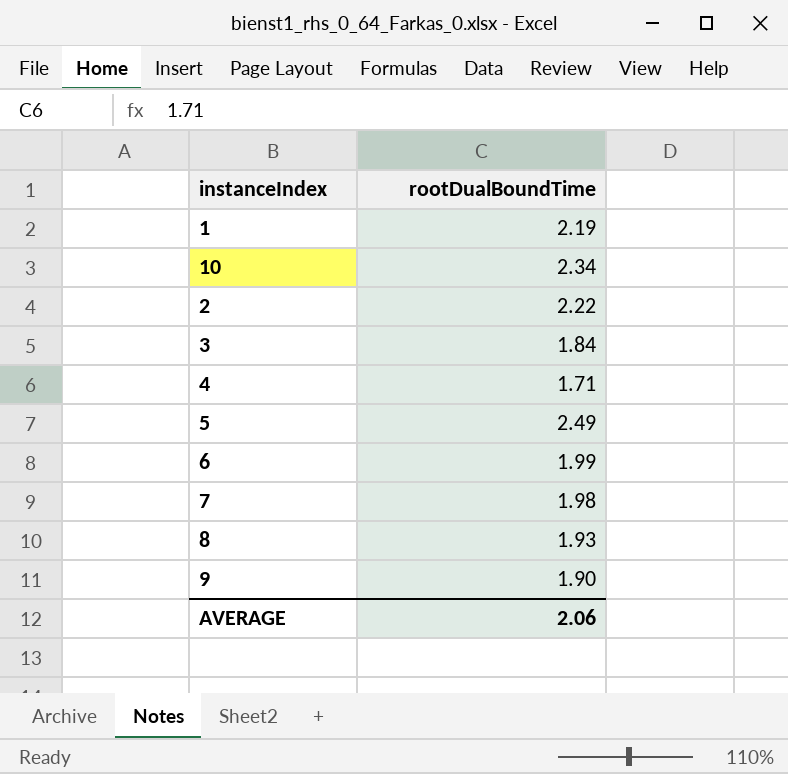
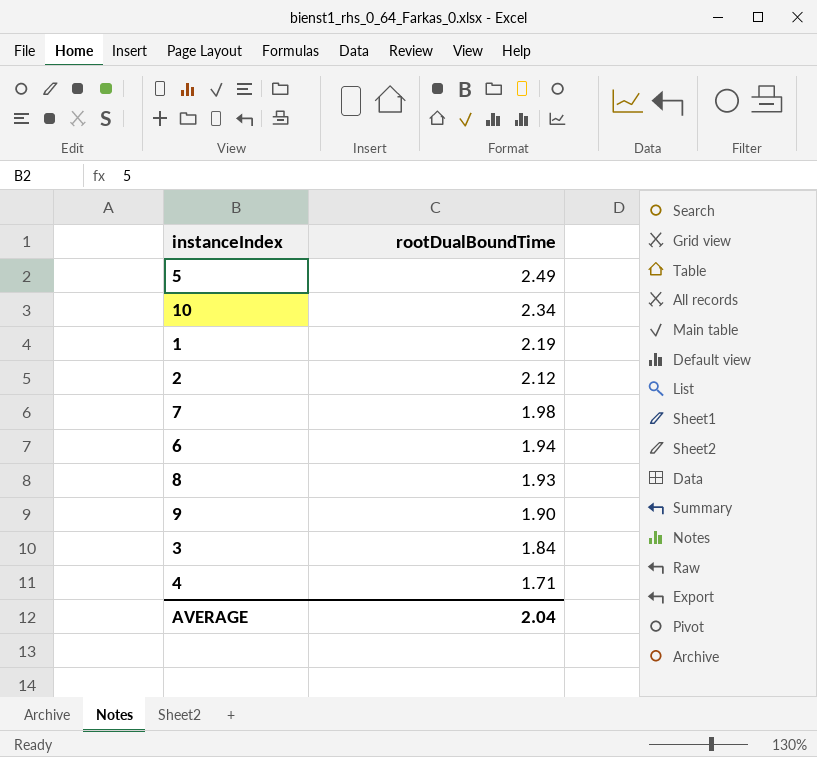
row order: none -> rootDualBoundTime descending
2 | rootDualBoundTime: 2.22 -> 2.12
6 | rootDualBoundTime: 1.99 -> 1.94
AVERAGE | rootDualBoundTime: 2.06 -> 2.04

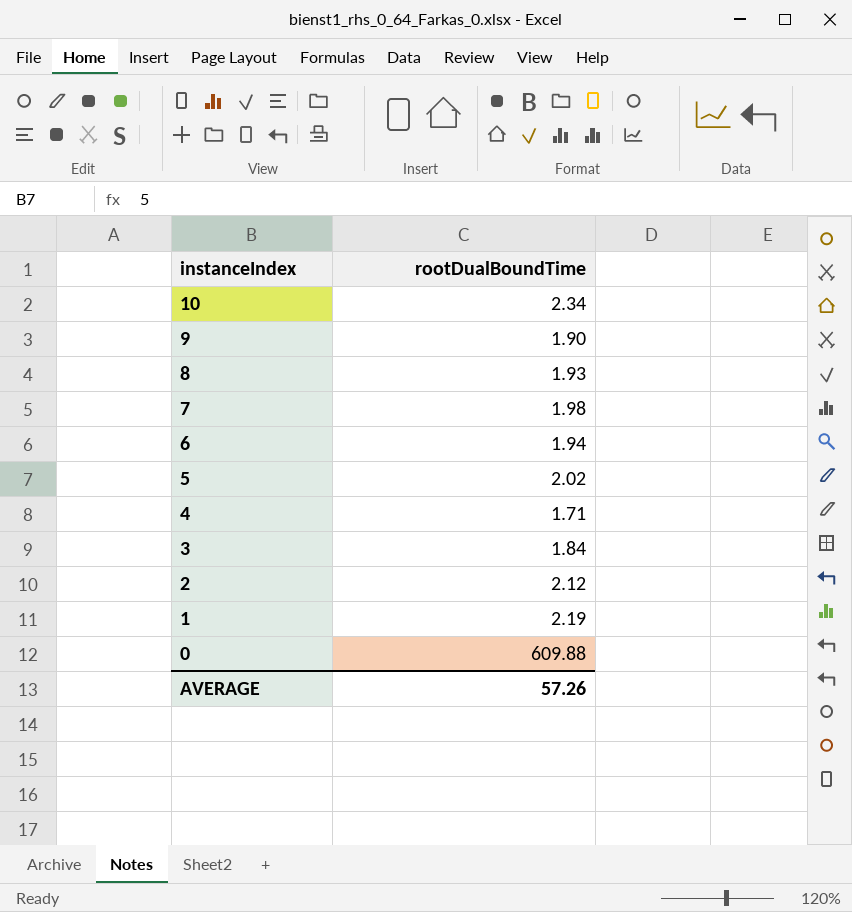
row order: rootDualBoundTime descending -> instanceIndex descending
5 | rootDualBoundTime: 2.49 -> 2.02
row 0: none -> 609.88
AVERAGE | rootDualBoundTime: 2.04 -> 57.26

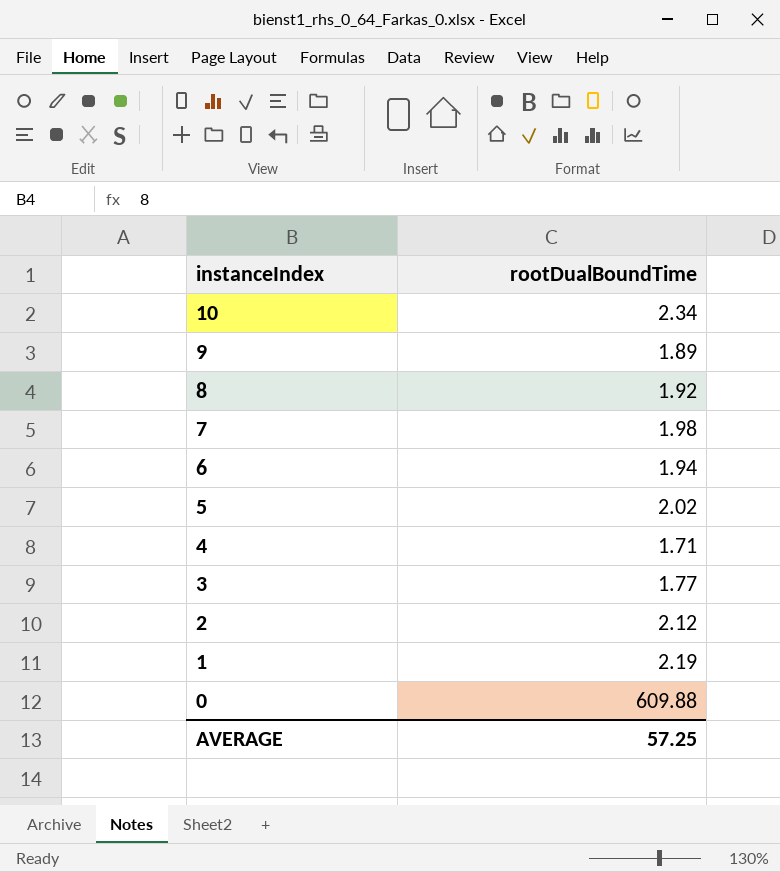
9 | rootDualBoundTime: 1.90 -> 1.89
8 | rootDualBoundTime: 1.93 -> 1.92
3 | rootDualBoundTime: 1.84 -> 1.77
AVERAGE | rootDualBoundTime: 57.26 -> 57.25

